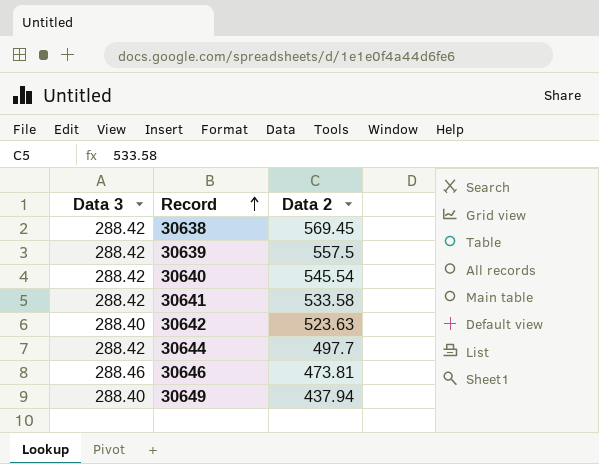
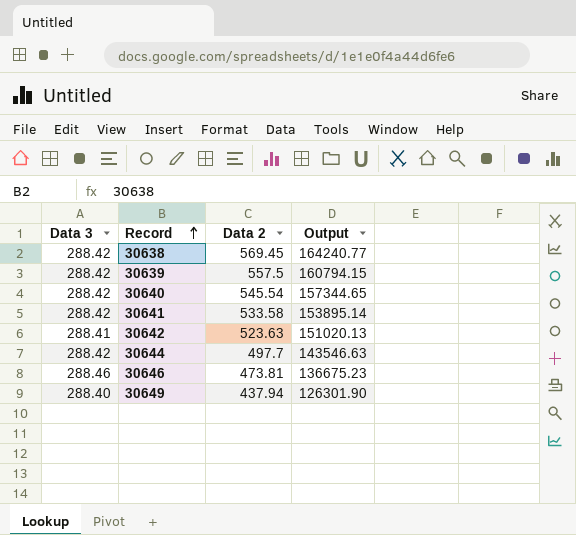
column Output | formula: none -> [Data 3] * [Data 2]
30642 | Data 3: 288.40 -> 288.41

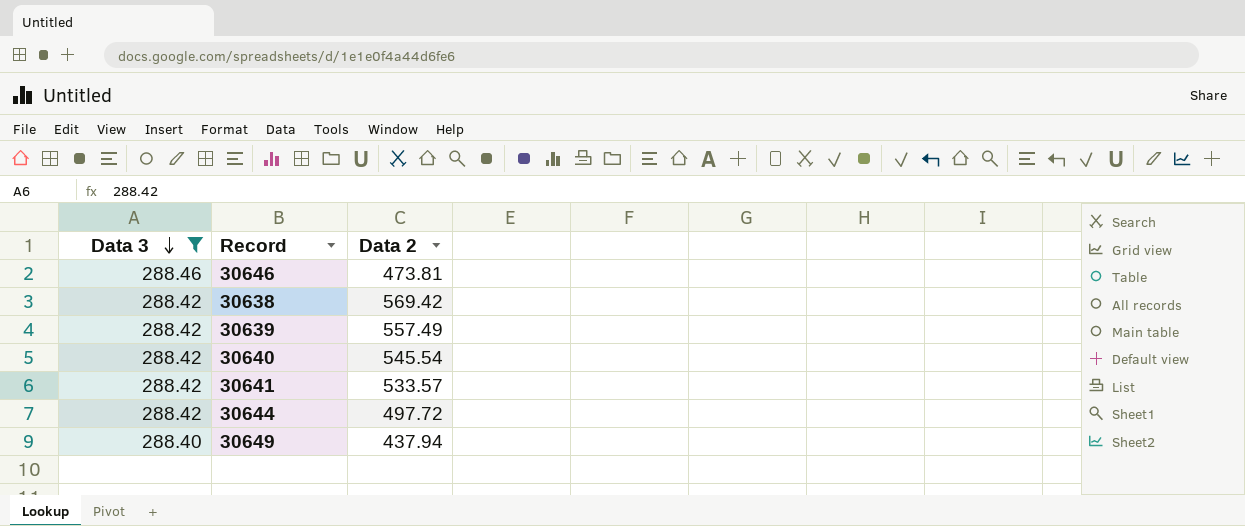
filter: none -> Data 3 != 288.41
row order: Record ascending -> Data 3 descending
column Output | formula: [Data 3] * [Data 2] -> none
30638 | Data 2: 569.45 -> 569.42
30639 | Data 2: 557.5 -> 557.49
30641 | Data 2: 533.58 -> 533.57
30644 | Data 2: 497.7 -> 497.72

